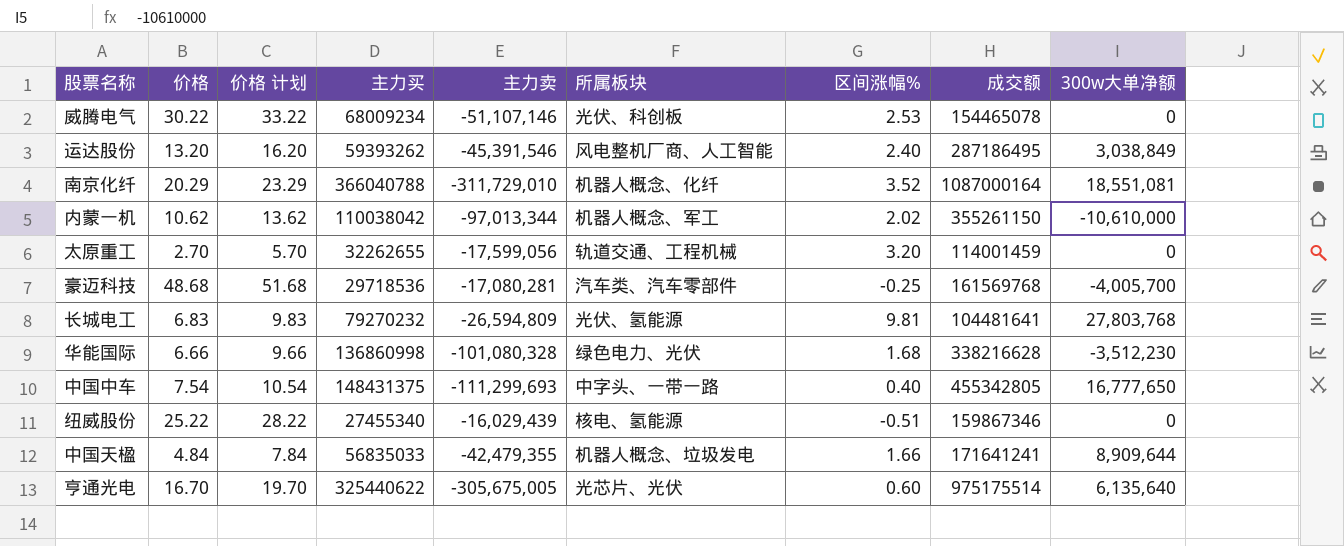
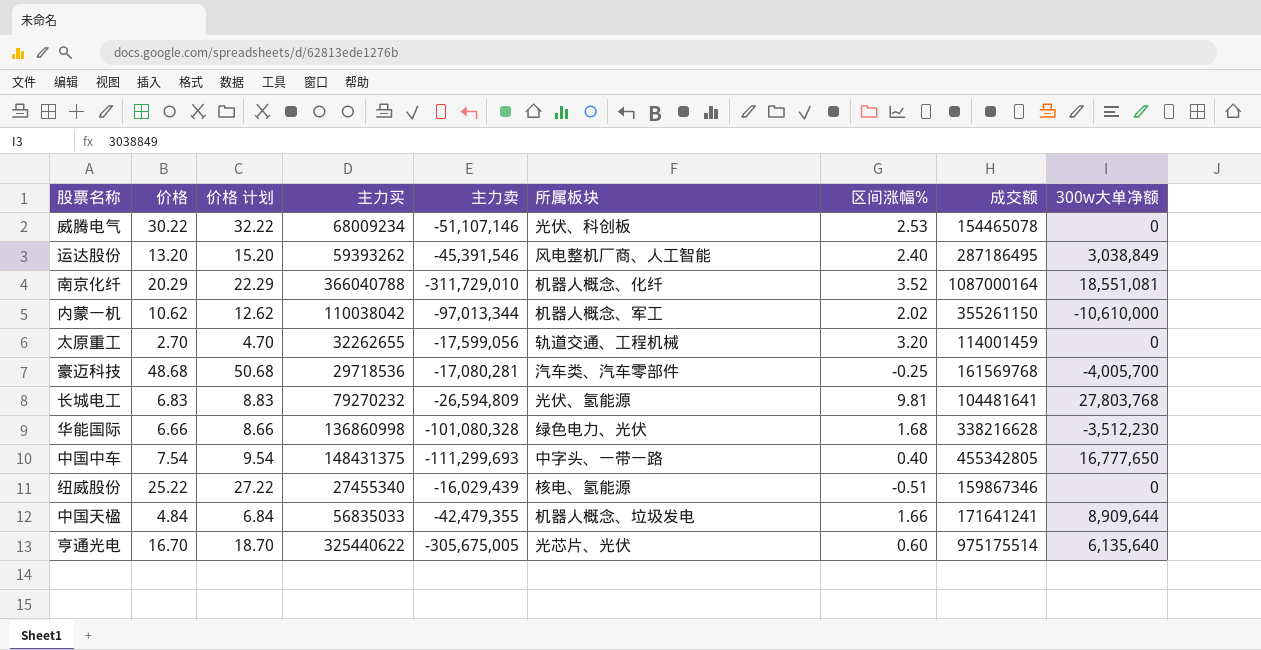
column 价格 计划 | formula: [价格] + 3 -> [价格] + 2

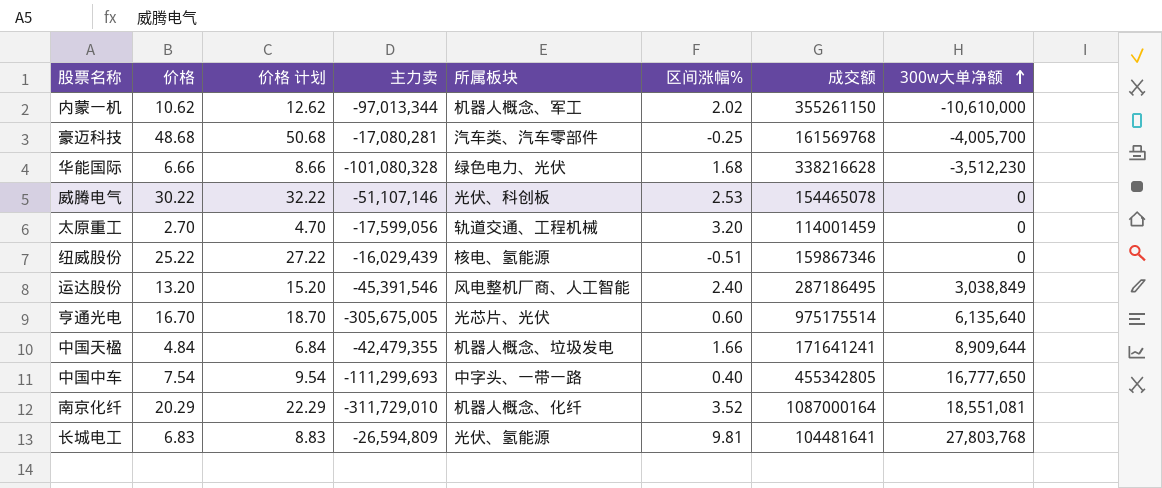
row order: none -> 300w大单净额 ascending
column 主力买 | position: 4 -> none

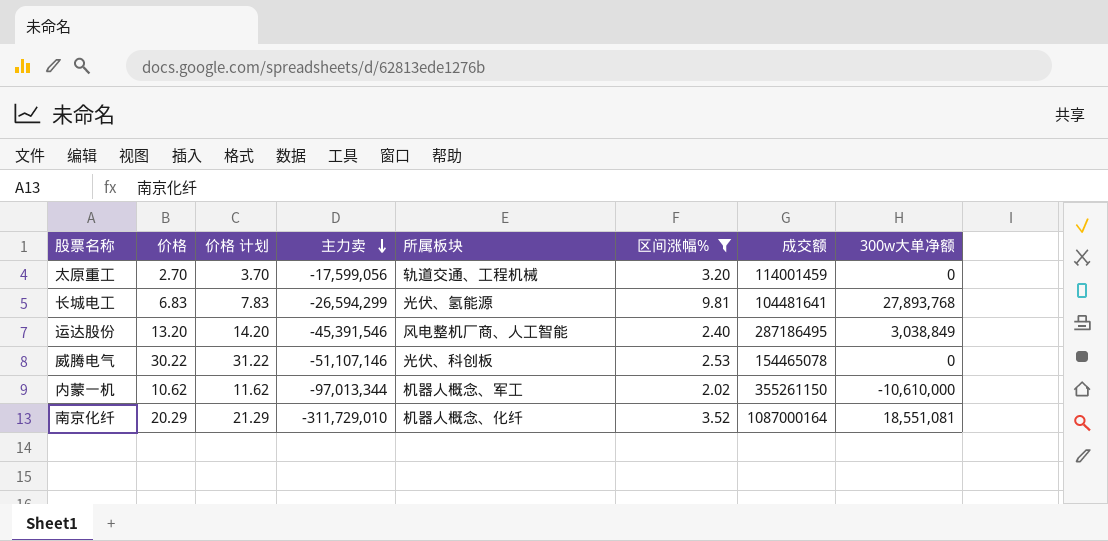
filter: none -> 区间涨幅% >= 2.02
row order: 300w大单净额 ascending -> 主力卖 descending
column 价格 计划 | formula: [价格] + 2 -> [价格] + 1
长城电工 | 主力卖: -26,594,809 -> -26,594,299
长城电工 | 300w大单净额: 27,803,768 -> 27,893,768

